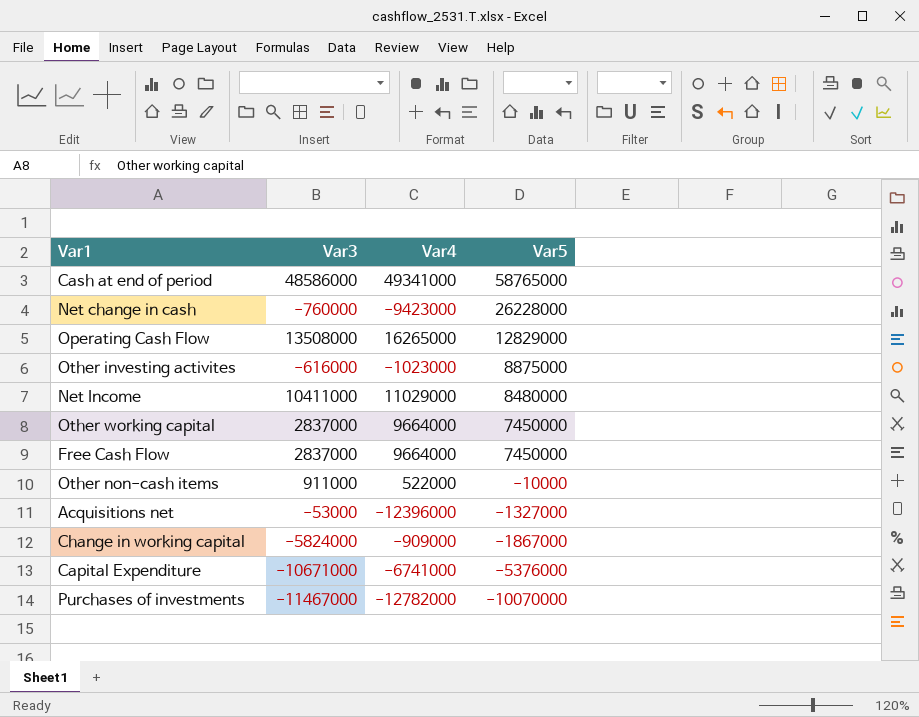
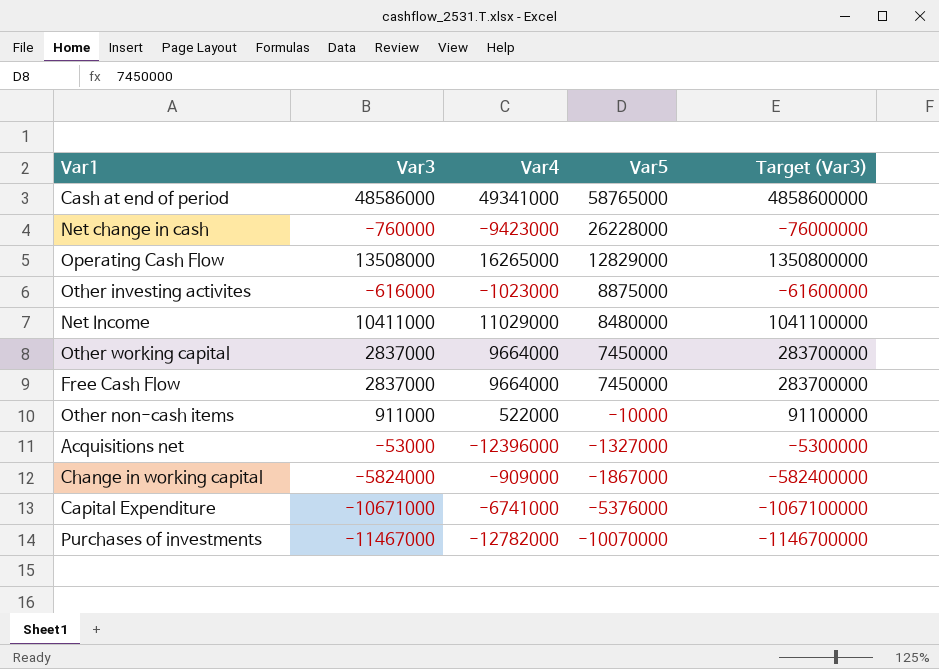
column Target (Var3) | formula: none -> [Var3] * 100

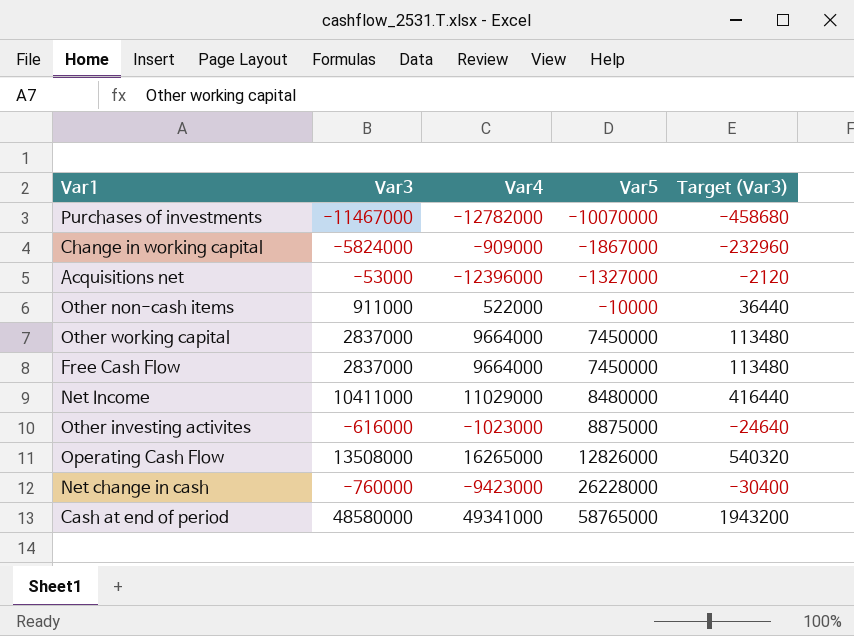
row order: Var5 descending -> Var5 ascending
column Target (Var3) | formula: [Var3] * 100 -> [Var3] * 0.04
row Capital Expenditure: -10671000 | -6741000 | -5376000 | -1067100000 -> none
Operating Cash Flow | Var5: 12829000 -> 12826000
Cash at end of period | Var3: 48586000 -> 48580000

